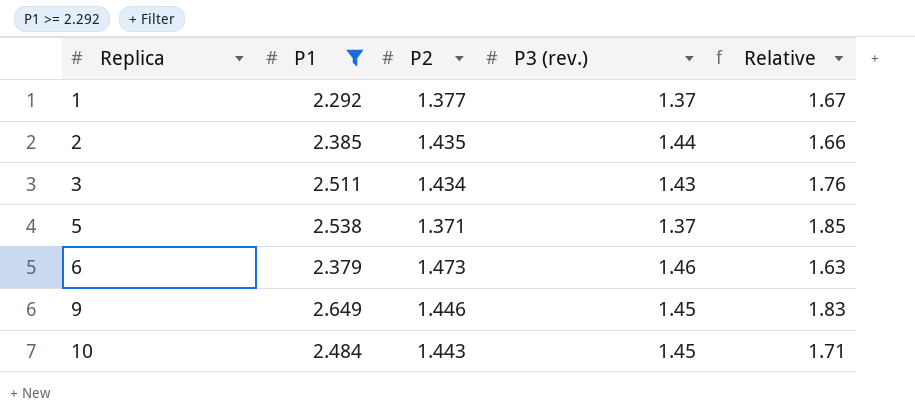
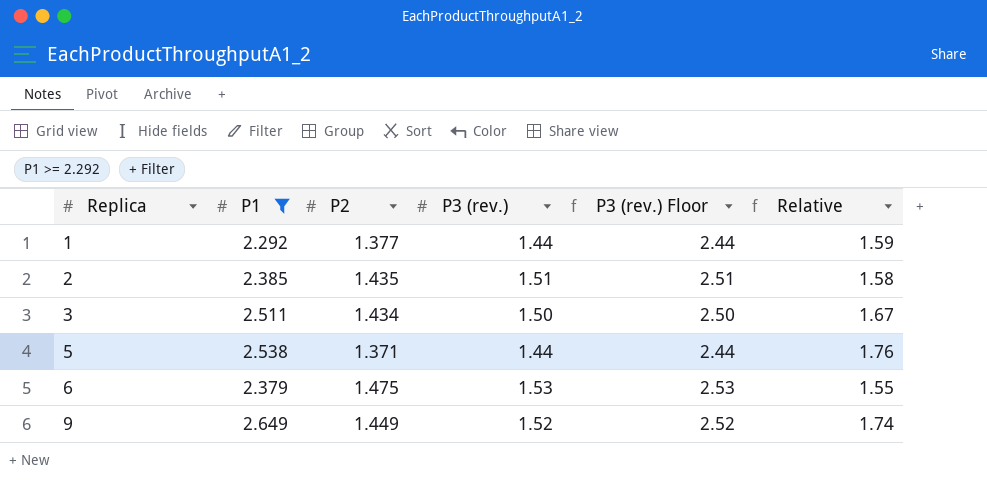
column P3 (rev.) Floor | formula: none -> [P3 (rev.)] + 1
row 10: 2.484 | 1.443 | 1.45 | 1.71 -> none
1 | P3 (rev.): 1.37 -> 1.44
1 | Relative: 1.67 -> 1.59
2 | P3 (rev.): 1.44 -> 1.51
2 | Relative: 1.66 -> 1.58
3 | P3 (rev.): 1.43 -> 1.50
3 | Relative: 1.76 -> 1.67
5 | P3 (rev.): 1.37 -> 1.44
5 | Relative: 1.85 -> 1.76
6 | P2: 1.473 -> 1.475
6 | P3 (rev.): 1.46 -> 1.53
6 | Relative: 1.63 -> 1.55
9 | P2: 1.446 -> 1.449
9 | P3 (rev.): 1.45 -> 1.52
9 | Relative: 1.83 -> 1.74

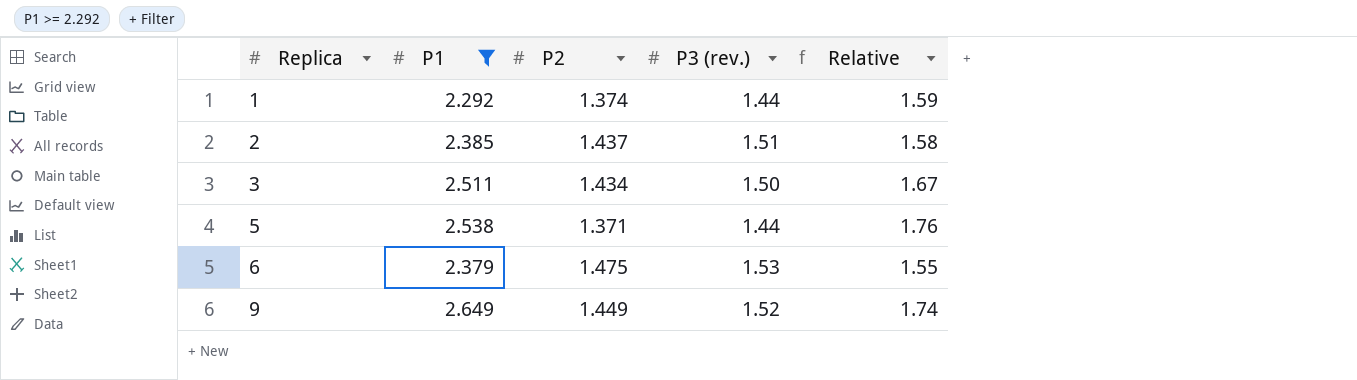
column P3 (rev.) Floor | formula: [P3 (rev.)] + 1 -> none
1 | P2: 1.377 -> 1.374
2 | P2: 1.435 -> 1.437

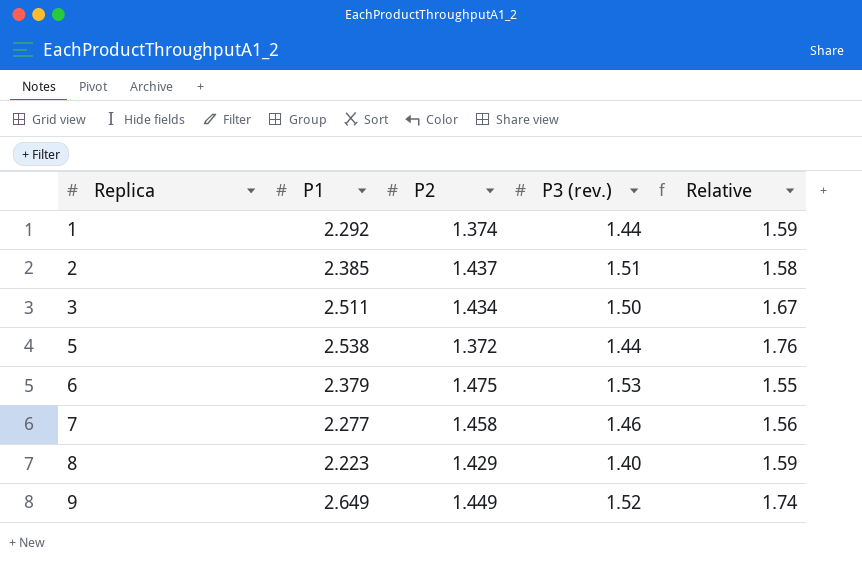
filter: P1 >= 2.292 -> none
5 | P2: 1.371 -> 1.372

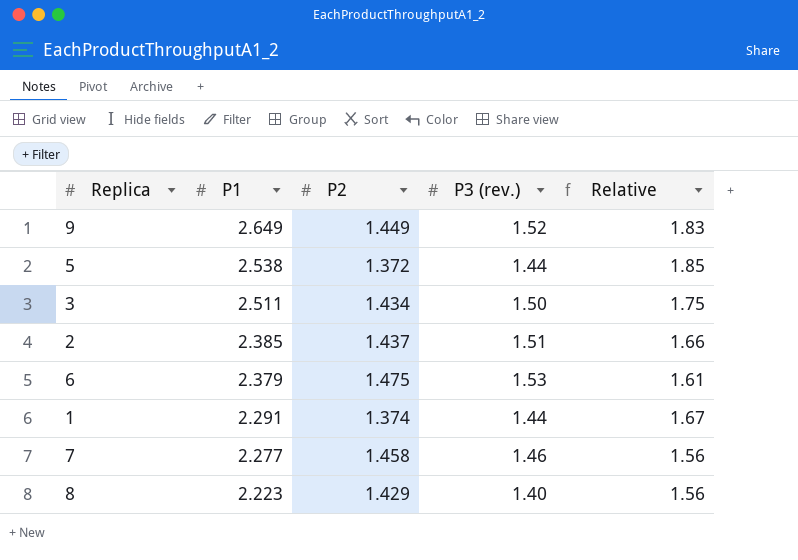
row order: Replica ascending -> P1 descending
column Relative | formula: [P1] / [P3 (rev.)] -> [P1] / [P2]
1 | P1: 2.292 -> 2.291

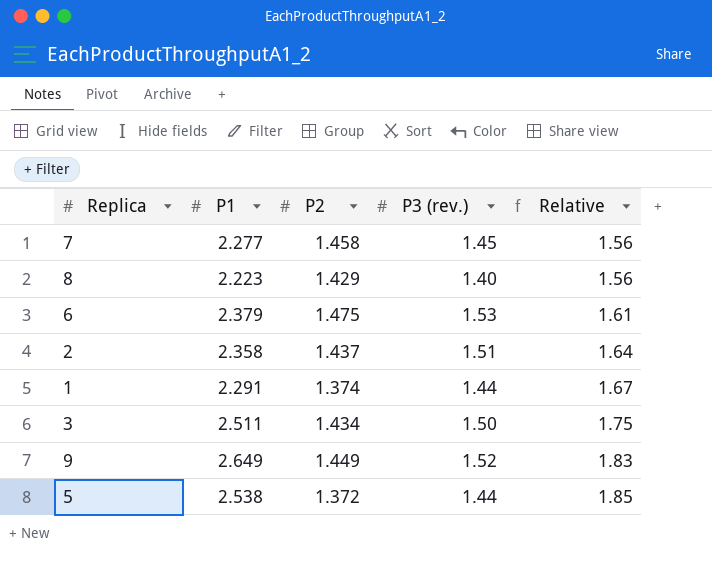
row order: P1 descending -> Relative ascending
7 | P3 (rev.): 1.46 -> 1.45
2 | P1: 2.385 -> 2.358
2 | Relative: 1.66 -> 1.64

